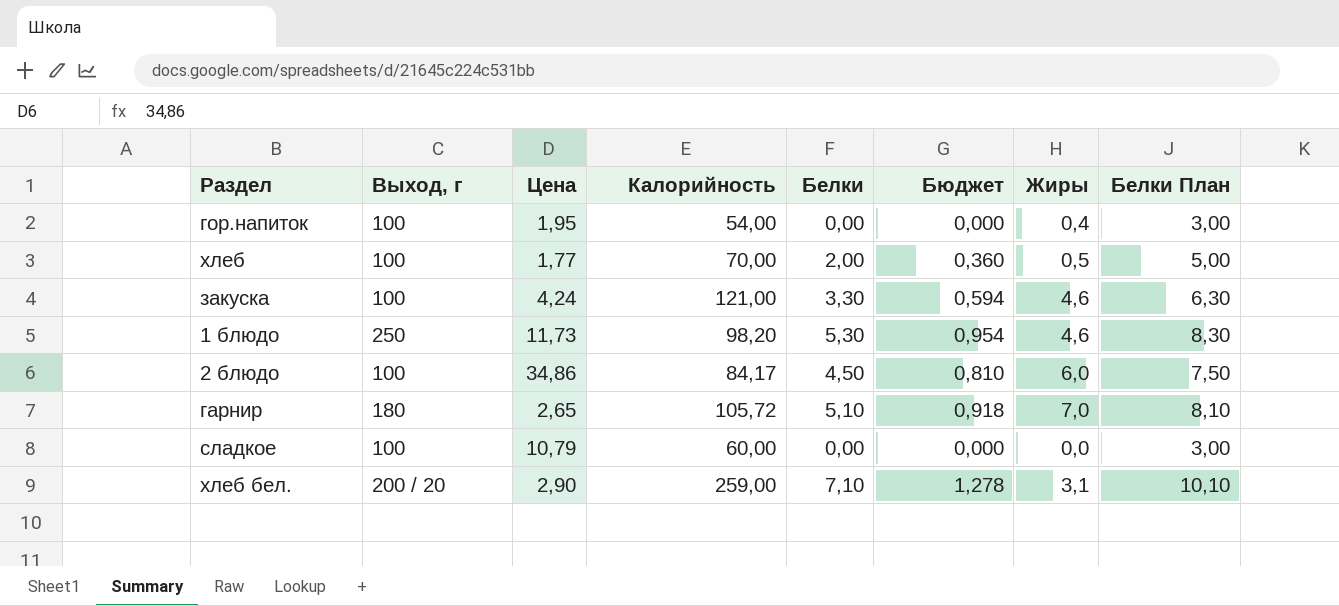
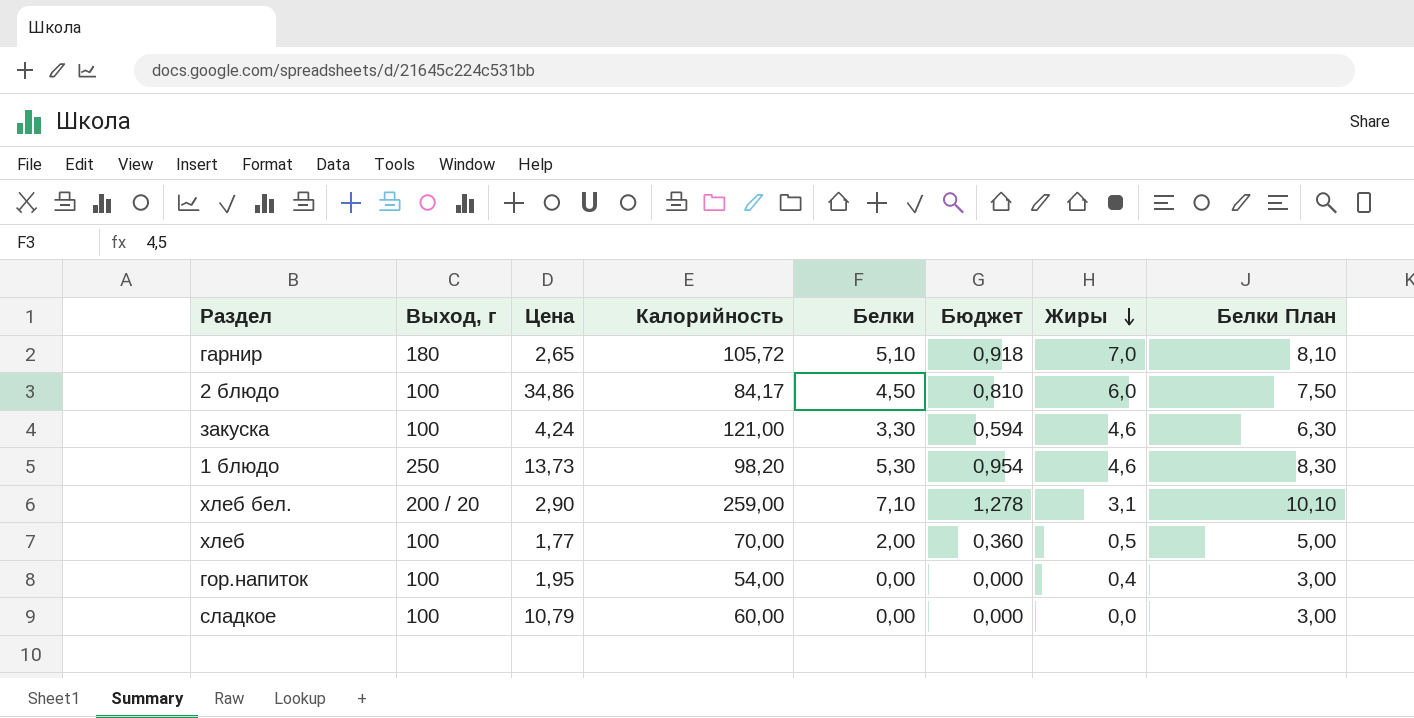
row order: none -> Жиры descending
1 блюдо | Цена: 11,73 -> 13,73

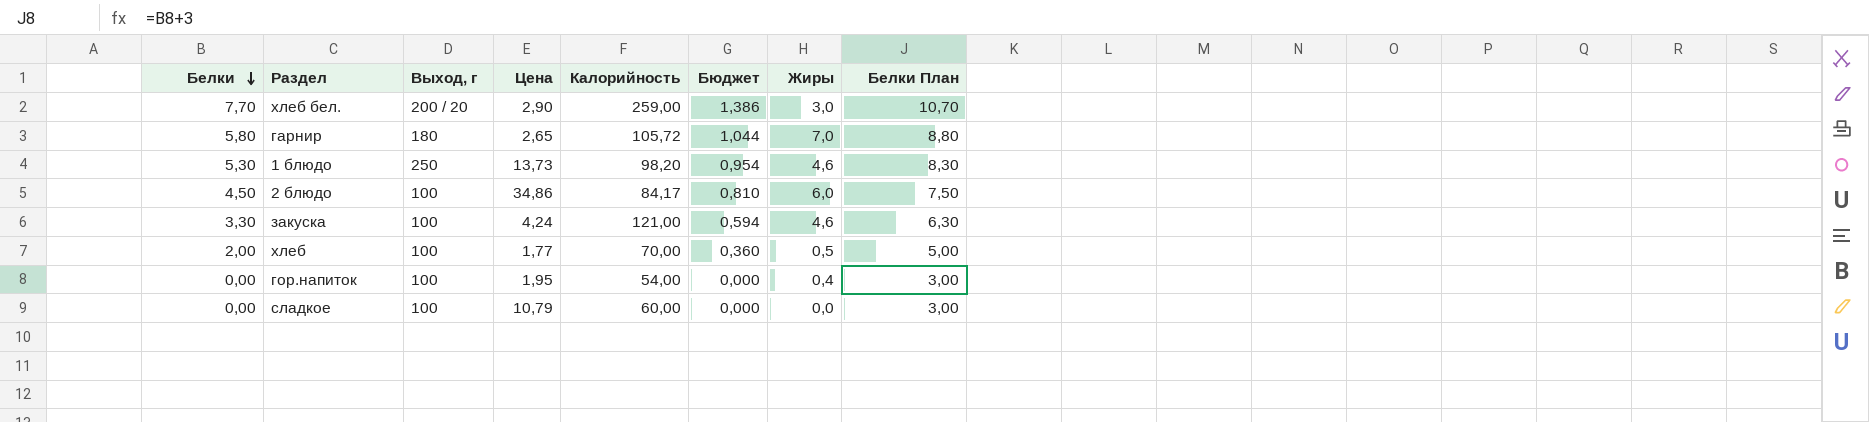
row order: Жиры descending -> Белки descending
column Белки | position: 5 -> 1
хлеб бел. | Белки: 7,10 -> 7,70
хлеб бел. | Бюджет: 1,278 -> 1,386
хлеб бел. | Жиры: 3,1 -> 3,0
хлеб бел. | Белки План: 10,10 -> 10,70
гарнир | Белки: 5,10 -> 5,80
гарнир | Бюджет: 0,918 -> 1,044
гарнир | Белки План: 8,10 -> 8,80

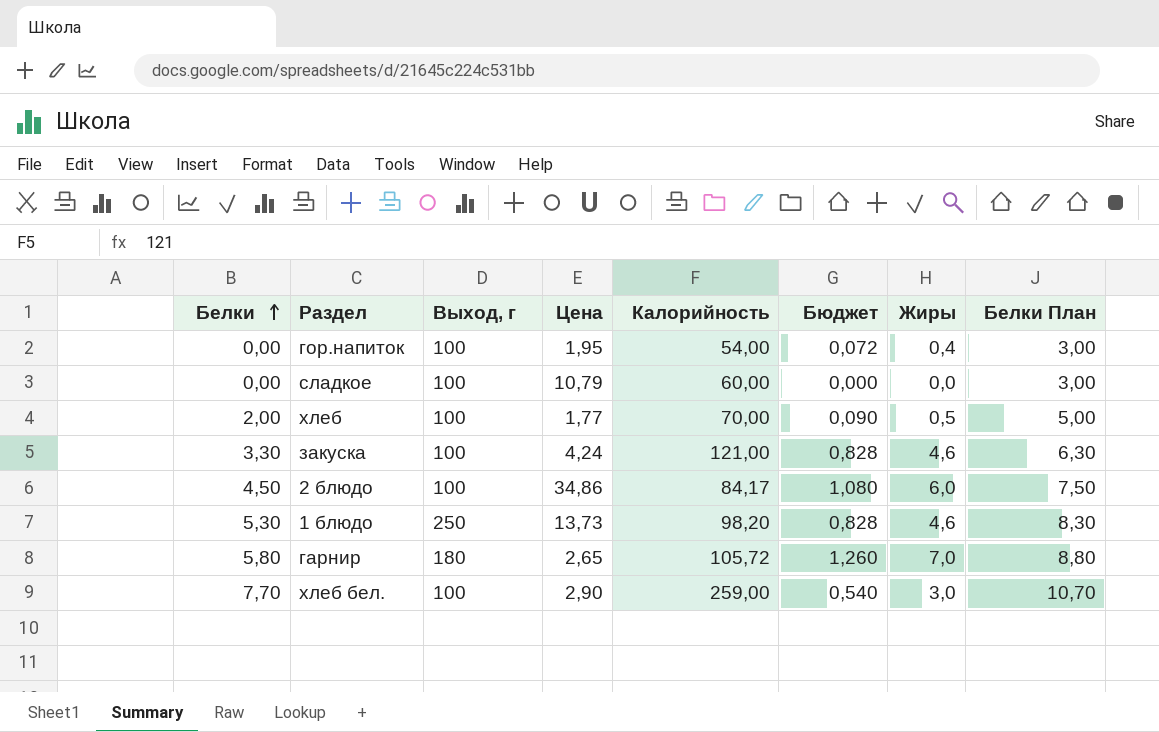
row order: Белки descending -> Белки ascending
column Бюджет | formula: [Белки] * 0,18 -> [Жиры] * 0,18
хлеб бел. | Выход, г: 200 / 20 -> 100

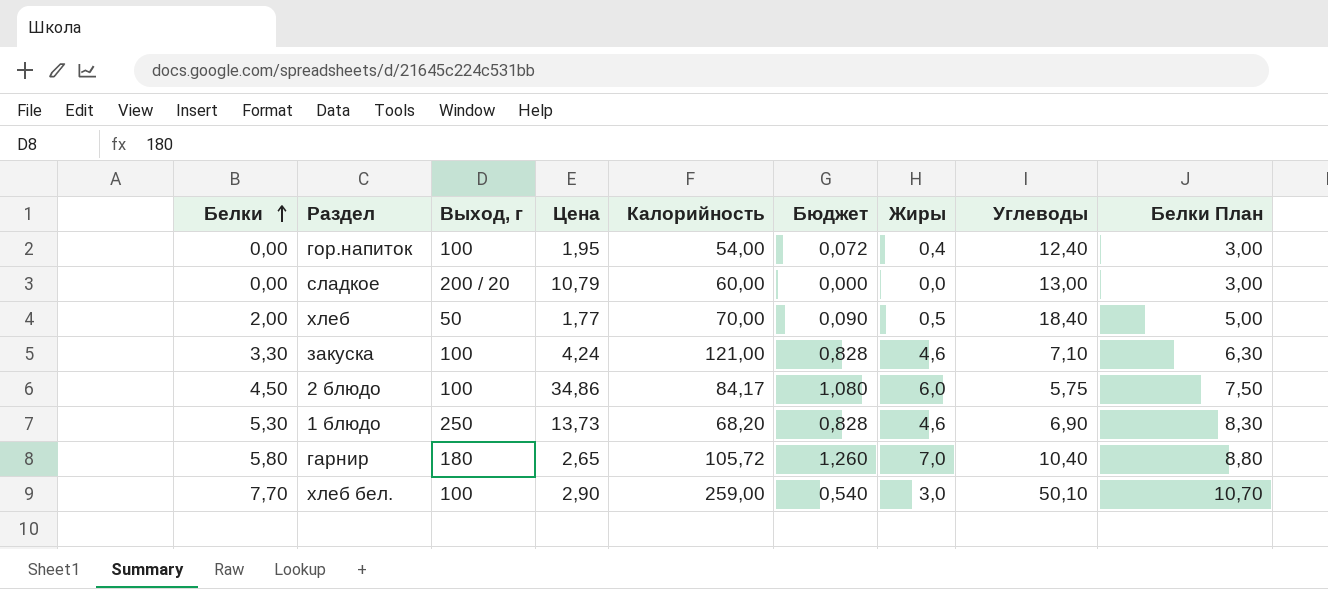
column Углеводы | position: none -> 8
сладкое | Выход, г: 100 -> 200 / 20
хлеб | Выход, г: 100 -> 50
1 блюдо | Калорийность: 98,20 -> 68,20

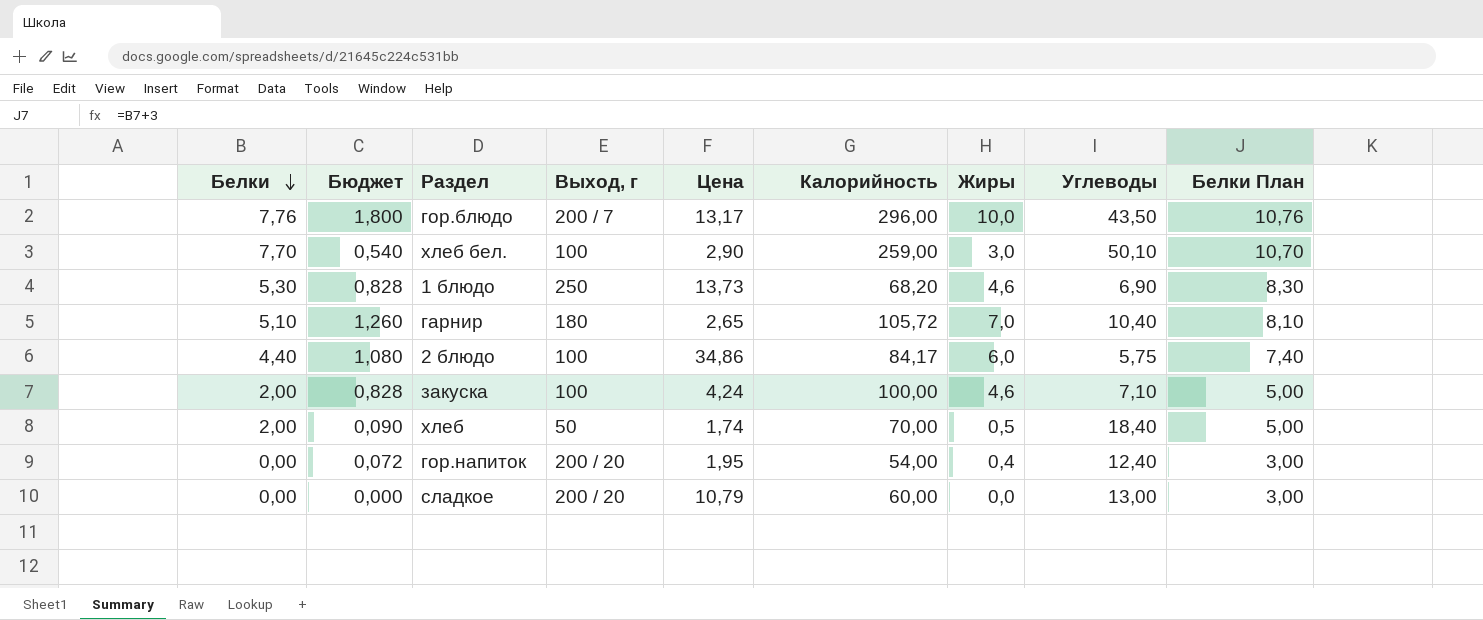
row order: Белки ascending -> Белки descending
column Бюджет | position: 6 -> 2
row гор.блюдо: none -> 7,76 | 1,800 | 200 / 7 | 13,17 | 296,00 | 10,0 | 43,50 | 10,76
гарнир | Белки: 5,80 -> 5,10
гарнир | Белки План: 8,80 -> 8,10
2 блюдо | Белки: 4,50 -> 4,40
2 блюдо | Белки План: 7,50 -> 7,40
закуска | Белки: 3,30 -> 2,00
закуска | Калорийность: 121,00 -> 100,00
закуска | Белки План: 6,30 -> 5,00
хлеб | Цена: 1,77 -> 1,74
гор.напиток | Выход, г: 100 -> 200 / 20

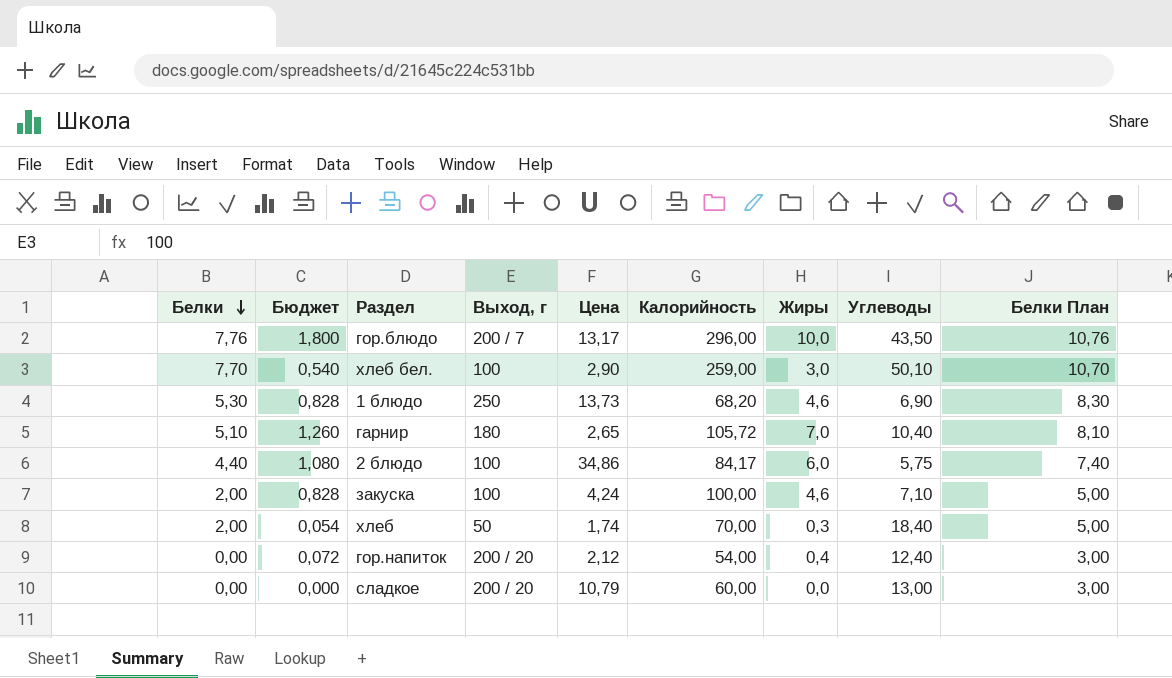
хлеб | Бюджет: 0,090 -> 0,054
хлеб | Жиры: 0,5 -> 0,3
гор.напиток | Цена: 1,95 -> 2,12

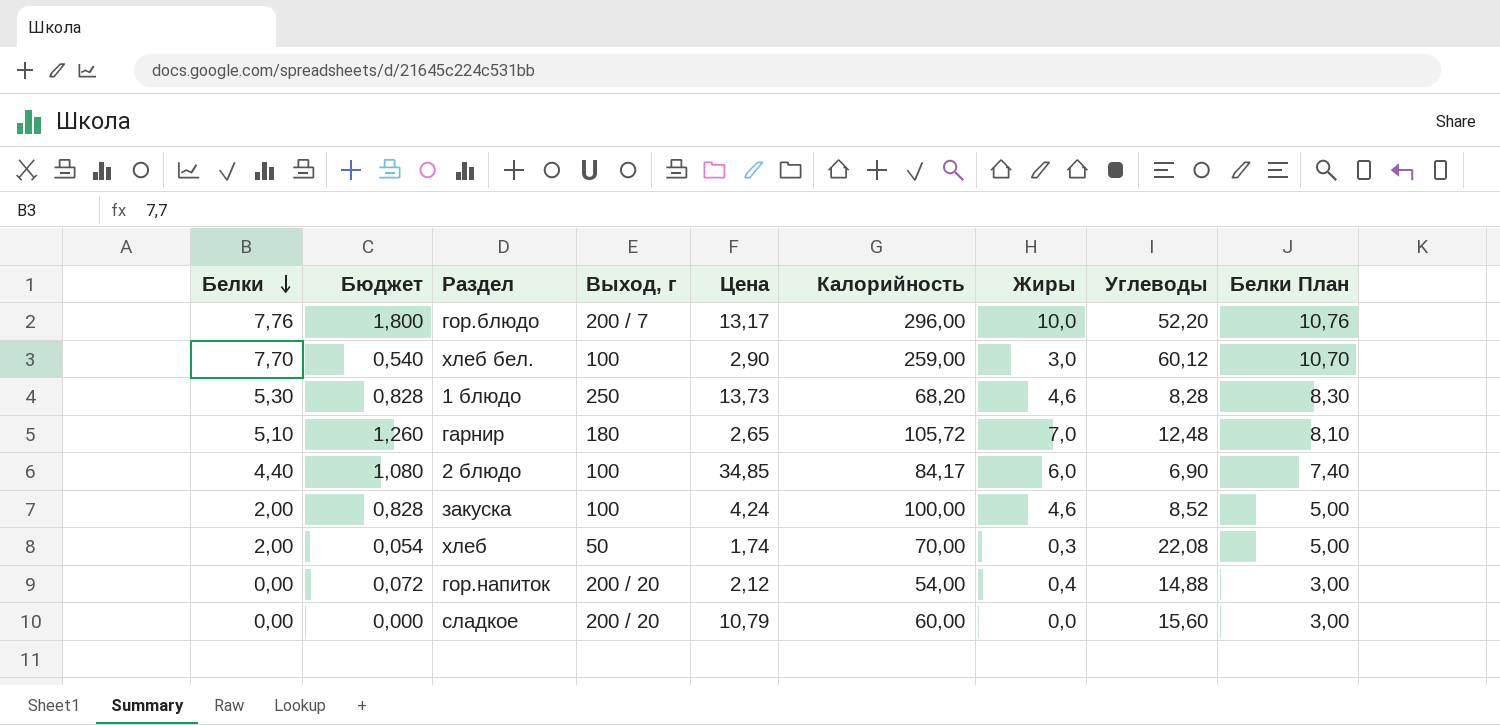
гор.блюдо | Углеводы: 43,50 -> 52,20
хлеб бел. | Углеводы: 50,10 -> 60,12
1 блюдо | Углеводы: 6,90 -> 8,28
гарнир | Углеводы: 10,40 -> 12,48
2 блюдо | Цена: 34,86 -> 34,85
2 блюдо | Углеводы: 5,75 -> 6,90
закуска | Углеводы: 7,10 -> 8,52
хлеб | Углеводы: 18,40 -> 22,08
гор.напиток | Углеводы: 12,40 -> 14,88
сладкое | Углеводы: 13,00 -> 15,60

